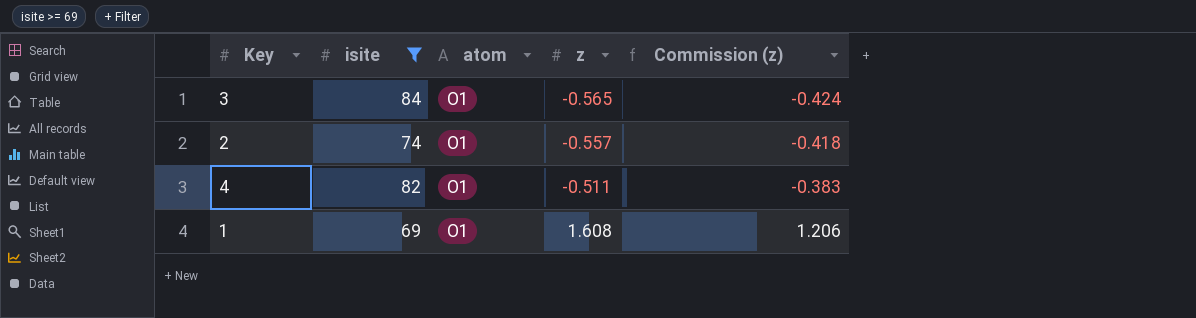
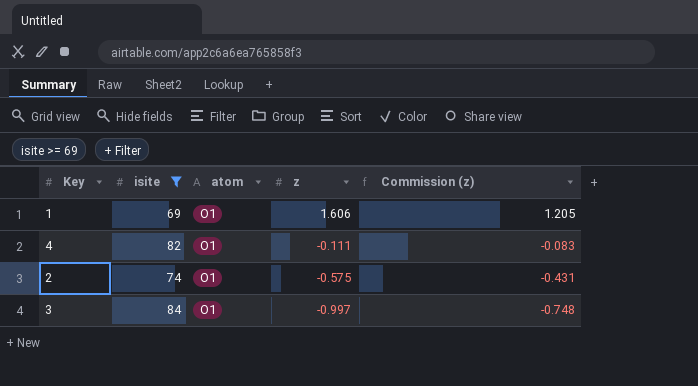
row order: z ascending -> z descending
1 | z: 1.608 -> 1.606
1 | Commission (z): 1.206 -> 1.205
4 | z: -0.511 -> -0.111
4 | Commission (z): -0.383 -> -0.083
2 | z: -0.557 -> -0.575
2 | Commission (z): -0.418 -> -0.431
3 | z: -0.565 -> -0.997
3 | Commission (z): -0.424 -> -0.748

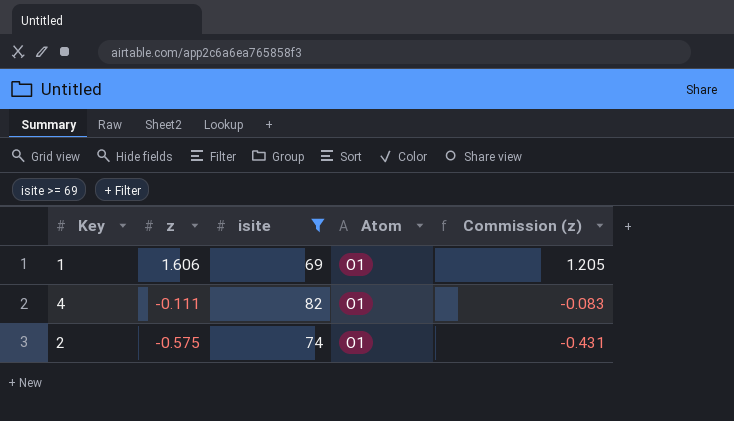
column z | position: 4 -> 2
column name: atom -> Atom
row 3: 84 | O1 | -0.997 | -0.748 -> none

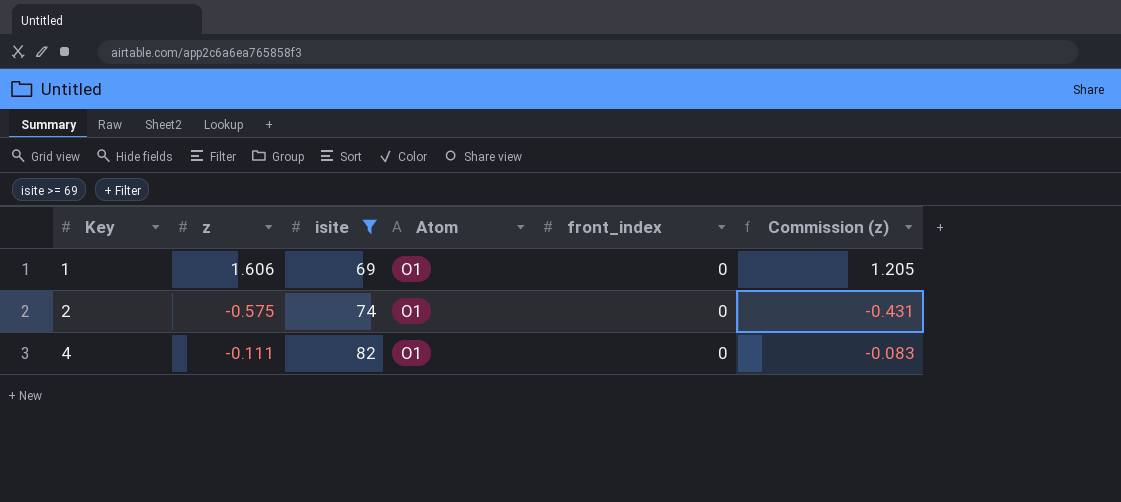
row order: z descending -> Key ascending
column front_index | position: none -> 5

